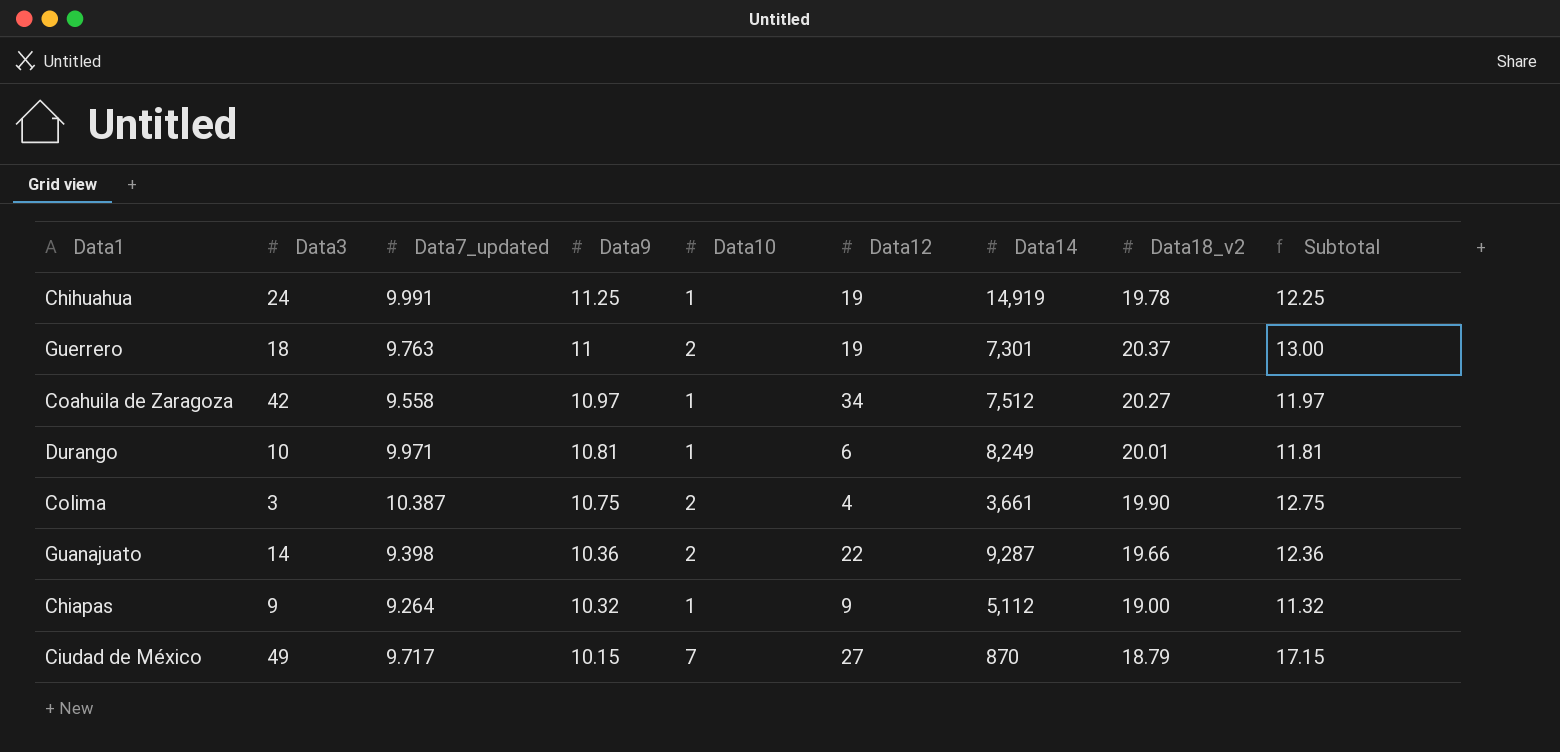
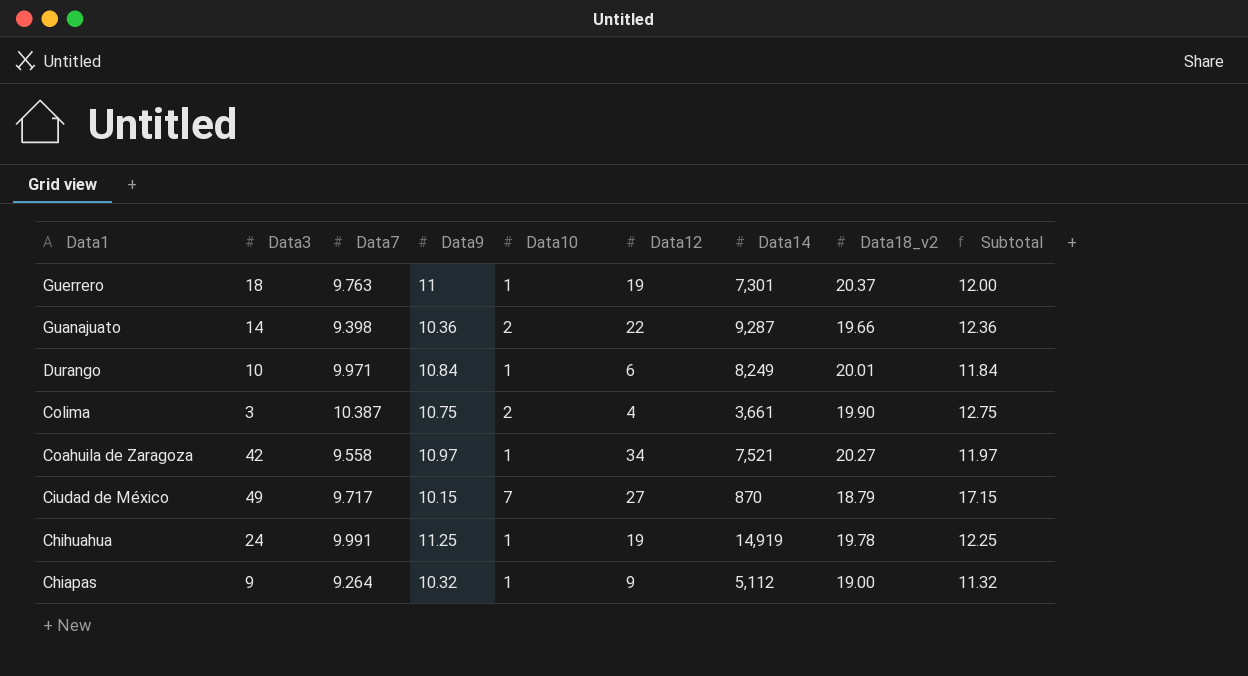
row order: Data9 descending -> Data1 descending
column name: Data7_updated -> Data7
Guerrero | Data10: 2 -> 1
Guerrero | Subtotal: 13.00 -> 12.00
Durango | Data9: 10.81 -> 10.84
Durango | Subtotal: 11.81 -> 11.84
Coahuila de Zaragoza | Data14: 7,512 -> 7,521

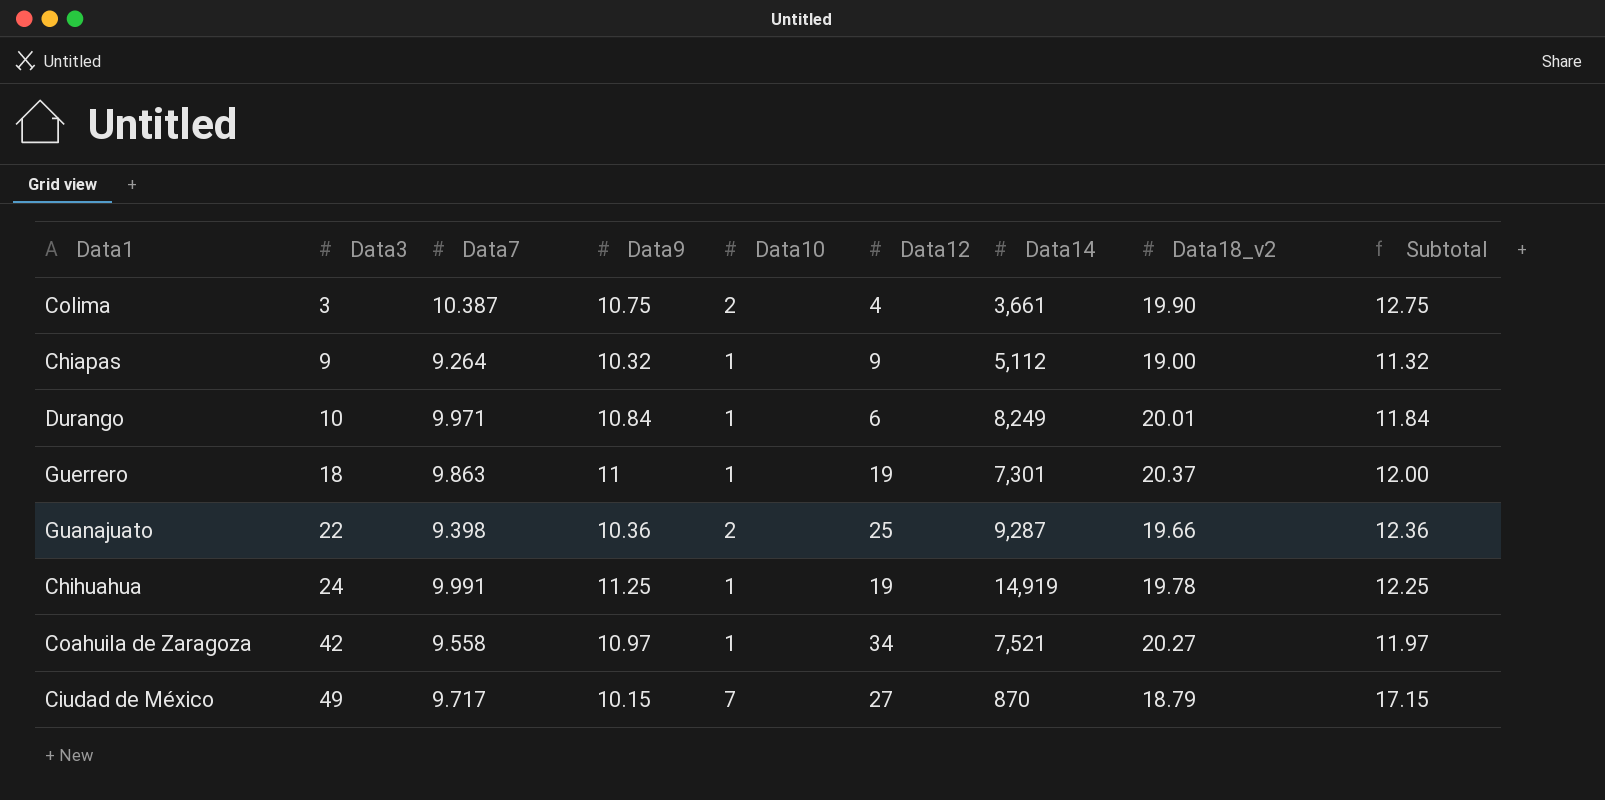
row order: Data1 descending -> Data3 ascending
Guerrero | Data7: 9.763 -> 9.863
Guanajuato | Data3: 14 -> 22
Guanajuato | Data12: 22 -> 25

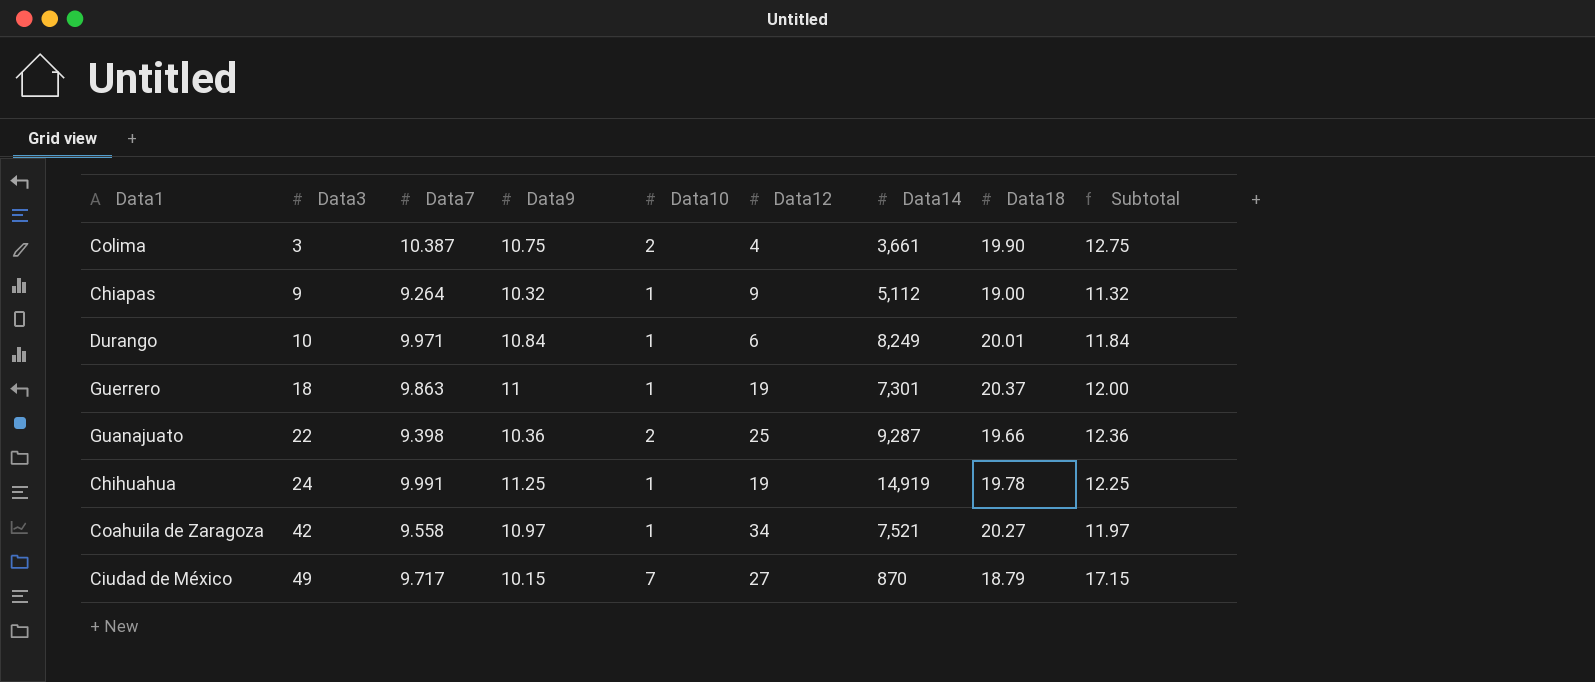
column name: Data18_v2 -> Data18

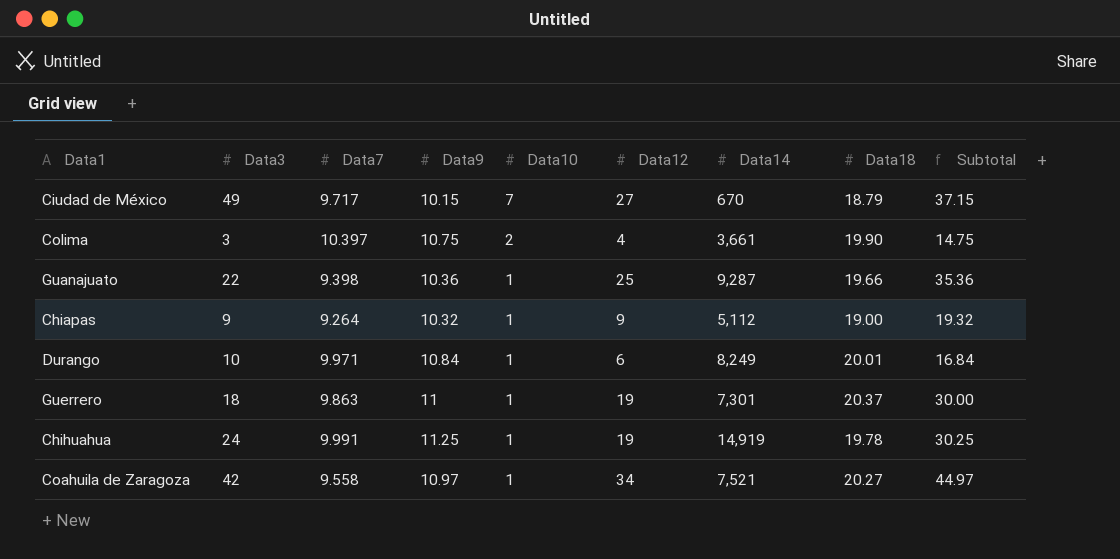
row order: Data3 ascending -> Data10 descending
column Subtotal | formula: [Data9] + [Data10] -> [Data9] + [Data12]
Ciudad de México | Data14: 870 -> 670
Colima | Data7: 10.387 -> 10.397
Guanajuato | Data10: 2 -> 1

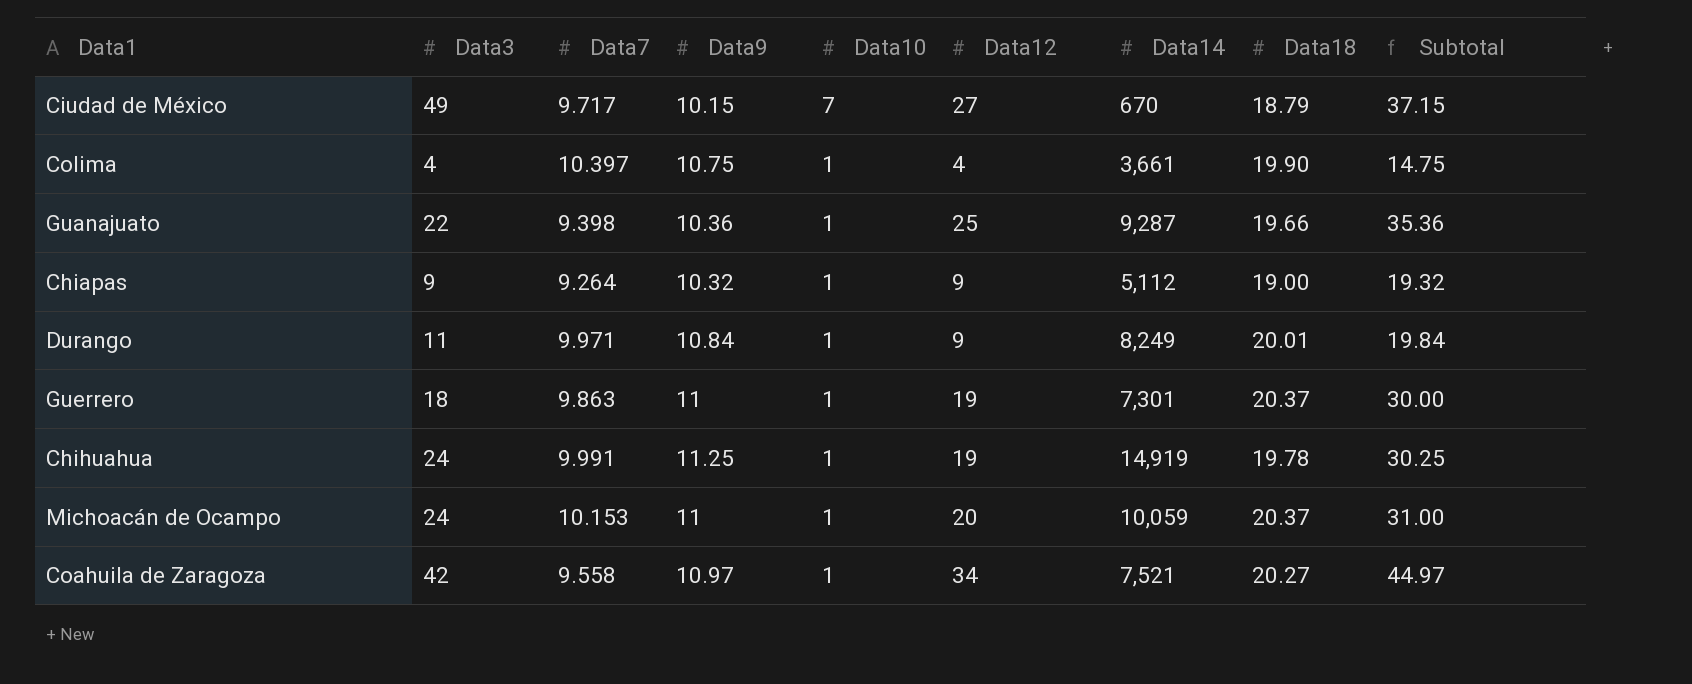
Colima | Data3: 3 -> 4
Colima | Data10: 2 -> 1
Durango | Data3: 10 -> 11
Durango | Data12: 6 -> 9
Durango | Subtotal: 16.84 -> 19.84
row Michoacán de Ocampo: none -> 24 | 10.153 | 11 | 1 | 20 | 10,059 | 20.37 | 31.00

